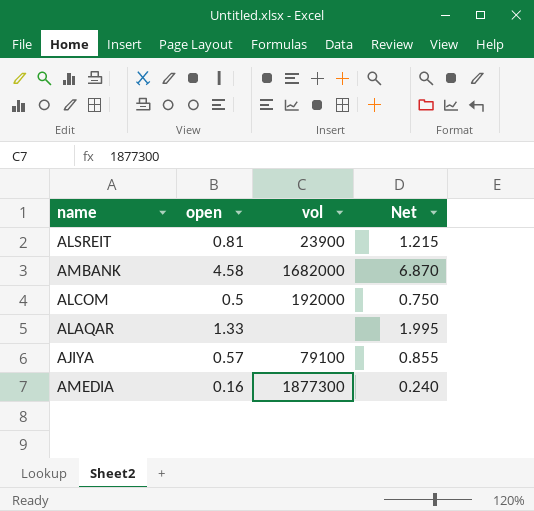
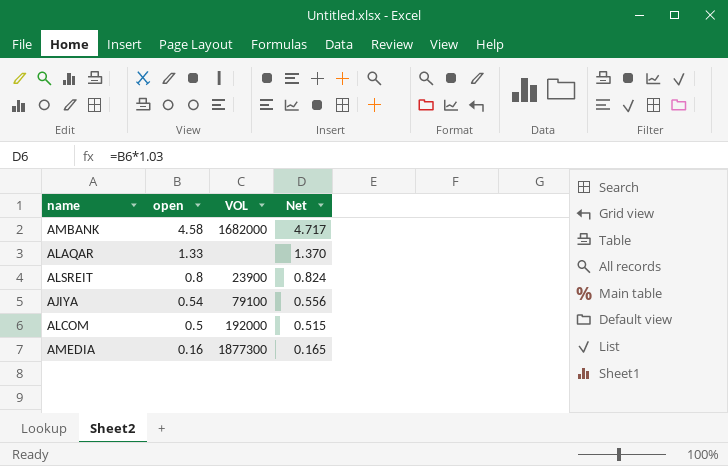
row order: none -> open descending
column name: vol -> VOL
column Net | formula: [open] * 1.5 -> [open] * 1.03
ALSREIT | open: 0.81 -> 0.8
AJIYA | open: 0.57 -> 0.54

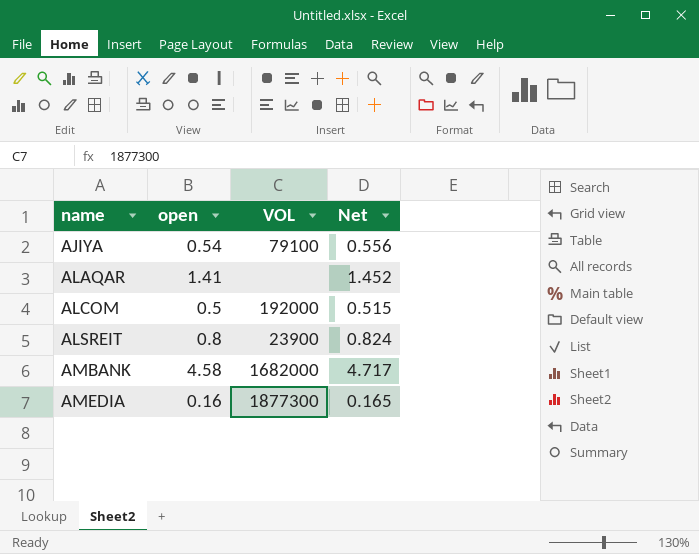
row order: open descending -> name ascending
ALAQAR | open: 1.33 -> 1.41
ALAQAR | Net: 1.370 -> 1.452

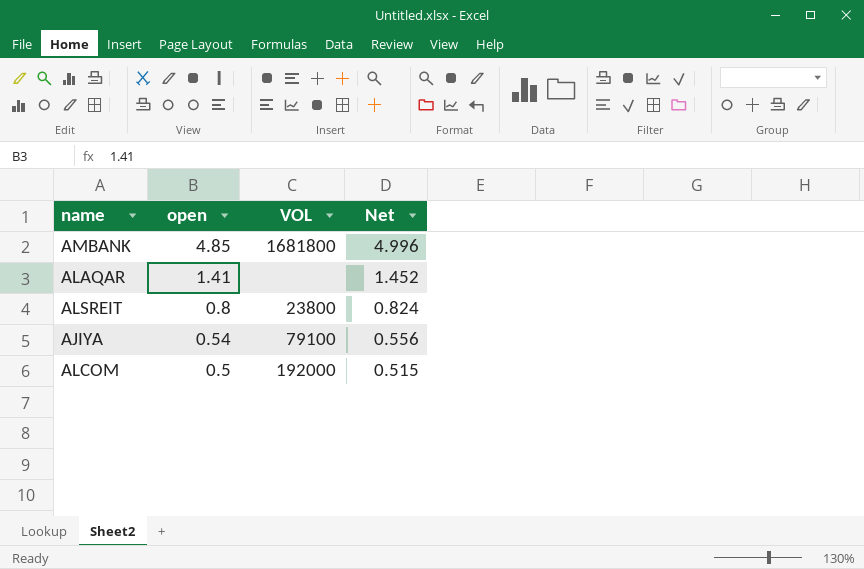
row order: name ascending -> open descending
row AMEDIA: 0.16 | 1877300 | 0.165 -> none
AMBANK | open: 4.58 -> 4.85
AMBANK | VOL: 1682000 -> 1681800
AMBANK | Net: 4.717 -> 4.996
ALSREIT | VOL: 23900 -> 23800

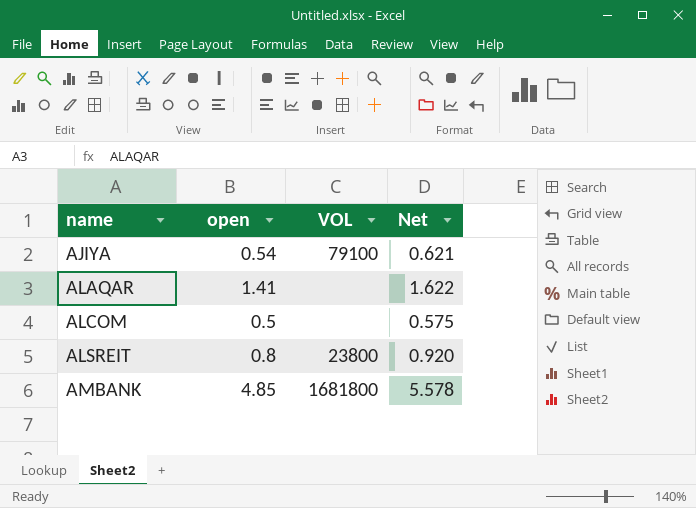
row order: open descending -> name ascending
column Net | formula: [open] * 1.03 -> [open] * 1.15
ALCOM | VOL: 192000 -> none

